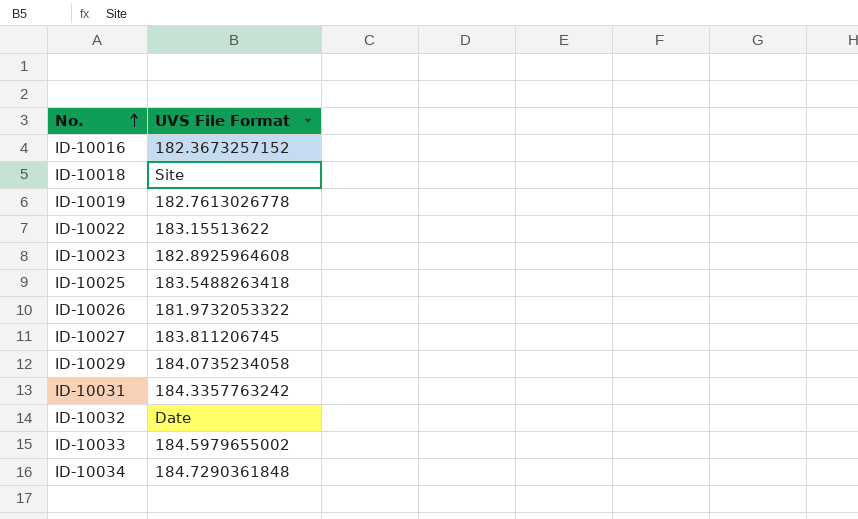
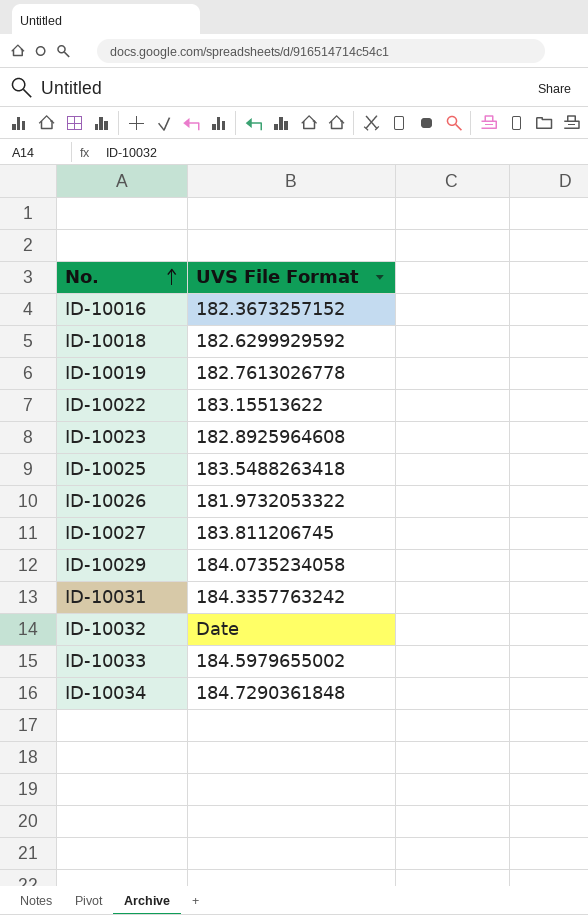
ID-10018 | UVS File Format: Site -> 182.6299929592

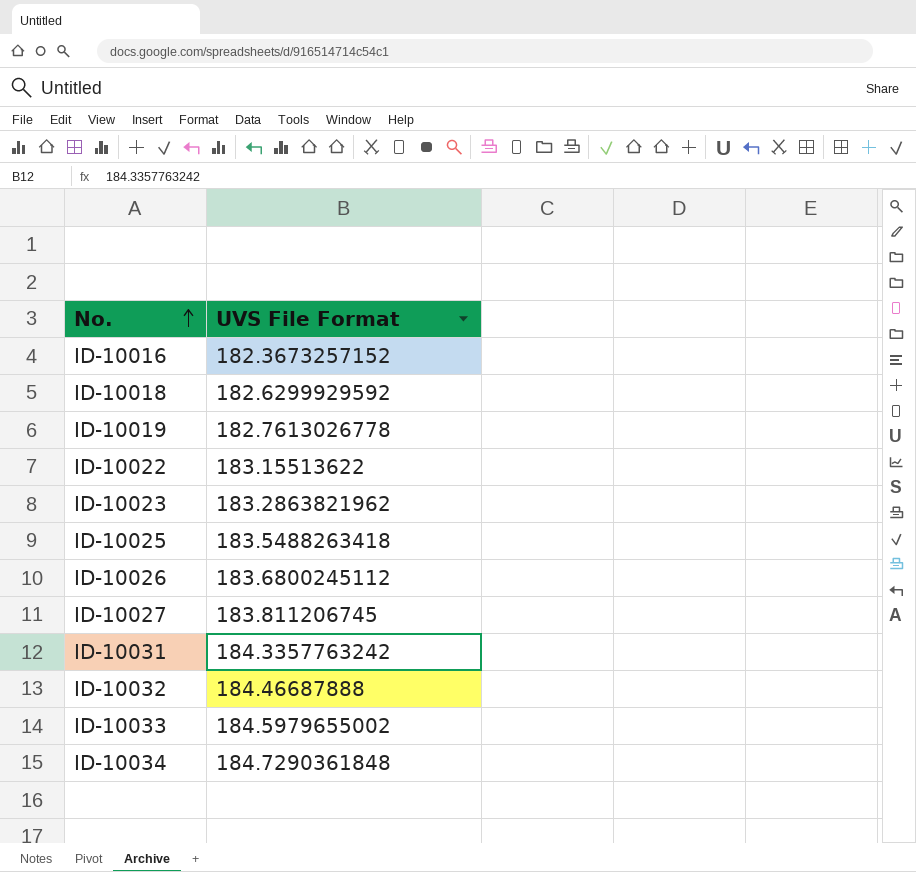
row ID-10029: 184.0735234058 -> none
ID-10023 | UVS File Format: 182.8925964608 -> 183.2863821962
ID-10026 | UVS File Format: 181.9732053322 -> 183.6800245112
ID-10032 | UVS File Format: Date -> 184.46687888

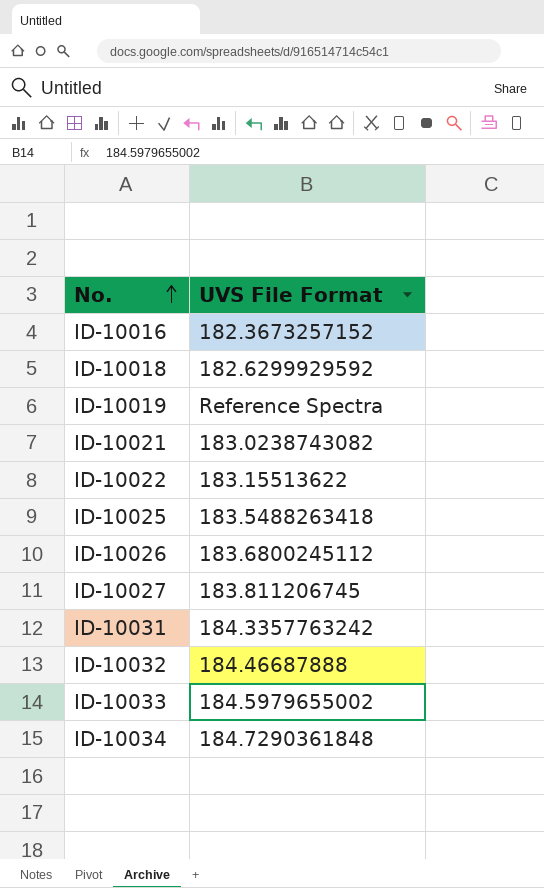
row ID-10023: 183.2863821962 -> none
ID-10019 | UVS File Format: 182.7613026778 -> Reference Spectra
row ID-10021: none -> 183.0238743082

